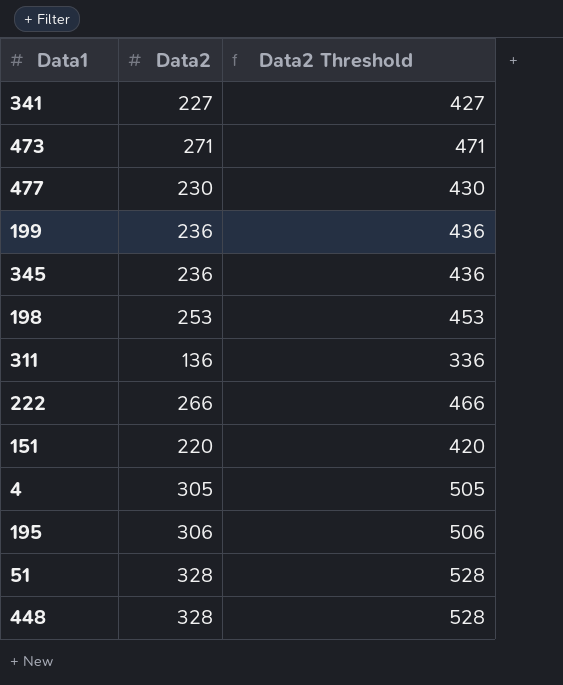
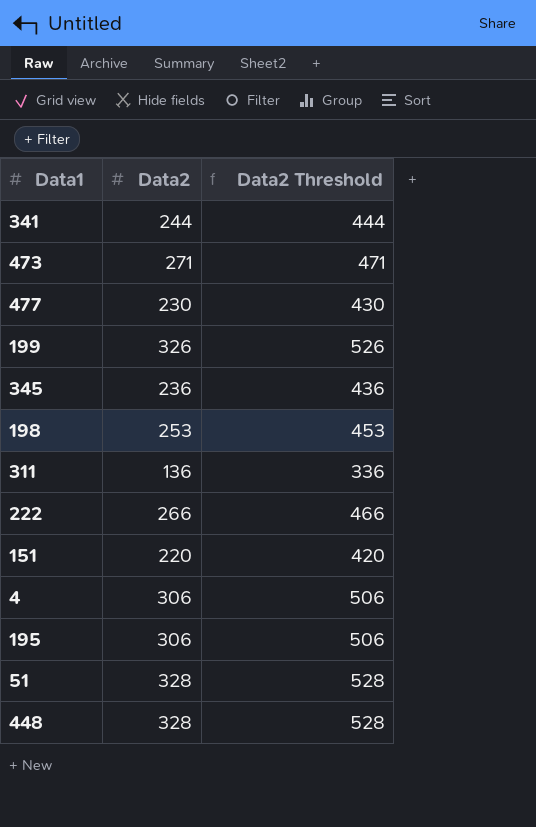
341 | Data2: 227 -> 244
341 | Data2 Threshold: 427 -> 444
199 | Data2: 236 -> 326
199 | Data2 Threshold: 436 -> 526
4 | Data2: 305 -> 306
4 | Data2 Threshold: 505 -> 506

